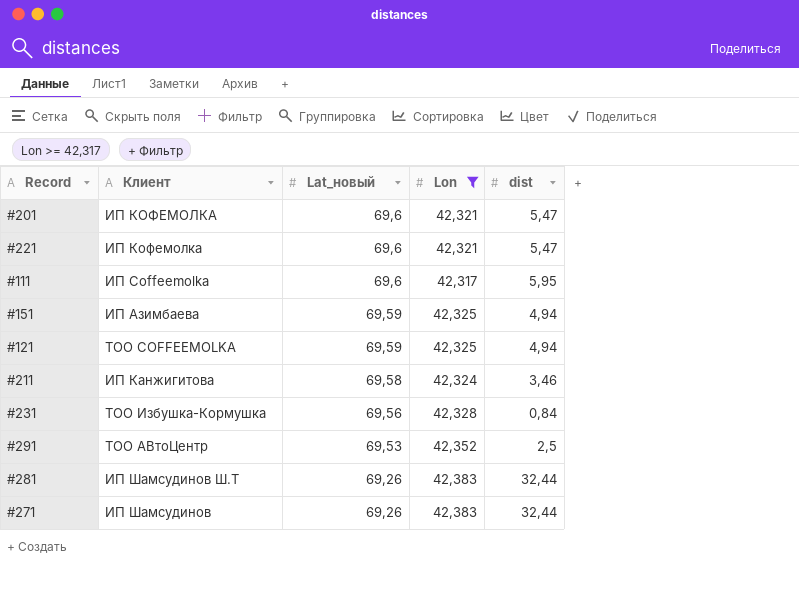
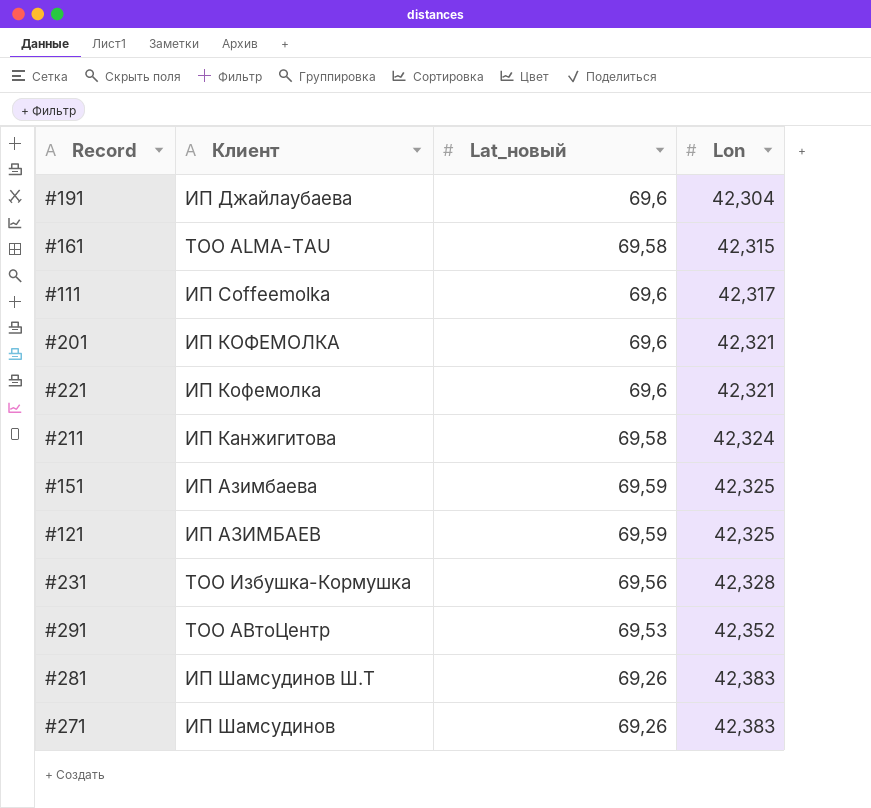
filter: Lon >= 42,317 -> none
row order: Lat_новый descending -> Lon ascending
column dist | position: 5 -> none
#121 | Клиент: ТОО COFFEEMOLKA -> ИП АЗИМБАЕВ

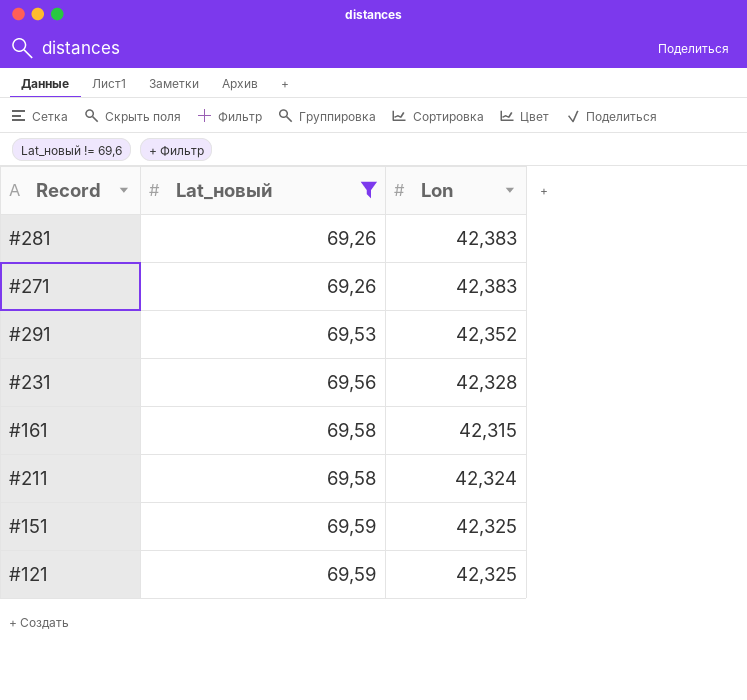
filter: none -> Lat_новый != 69,6
row order: Lon ascending -> Lat_новый ascending
column Клиент | position: 2 -> none

